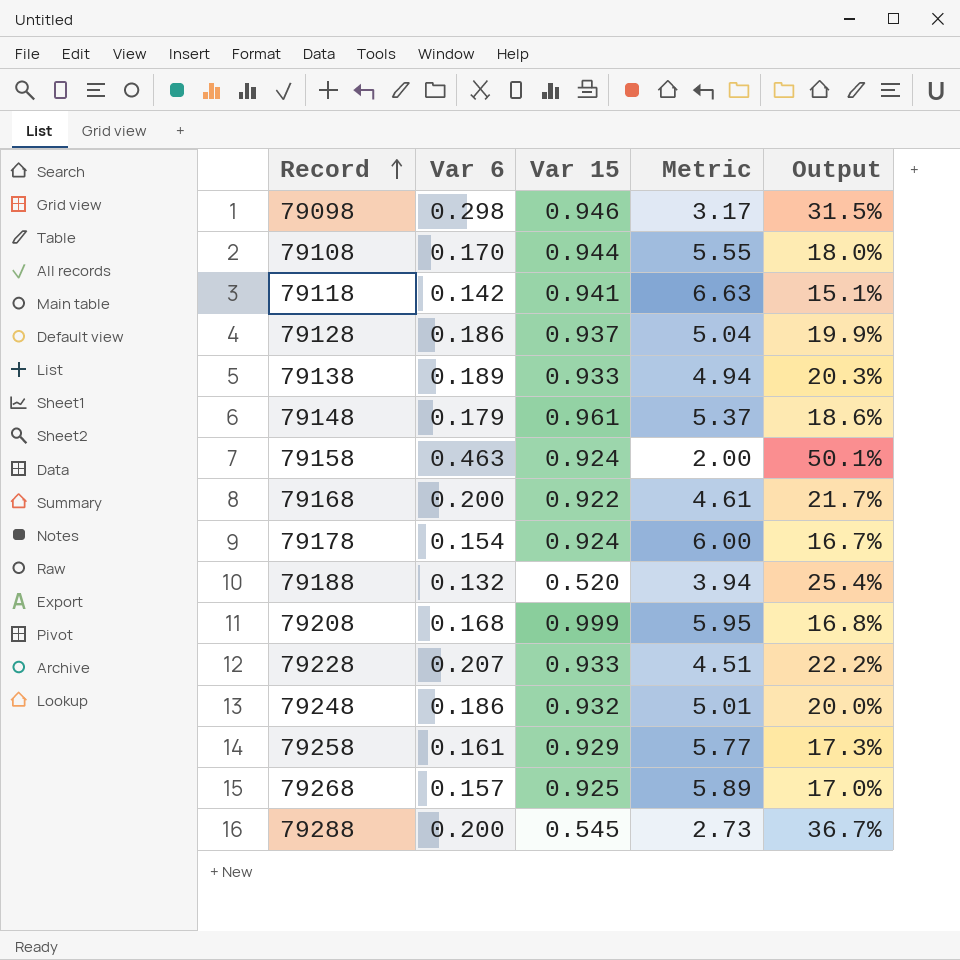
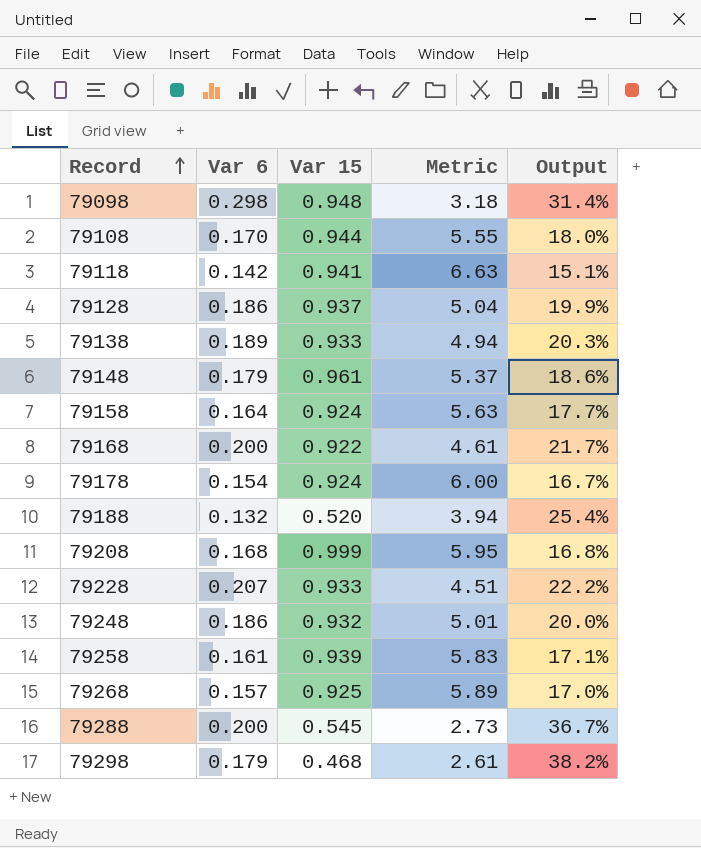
79098 | Var 15: 0.946 -> 0.948
79098 | Metric: 3.17 -> 3.18
79098 | Output: 31.5% -> 31.4%
79158 | Var 6: 0.463 -> 0.164
79158 | Metric: 2.00 -> 5.63
79158 | Output: 50.1% -> 17.7%
79258 | Var 15: 0.929 -> 0.939
79258 | Metric: 5.77 -> 5.83
79258 | Output: 17.3% -> 17.1%
row 79298: none -> 0.179 | 0.468 | 2.61 | 38.2%

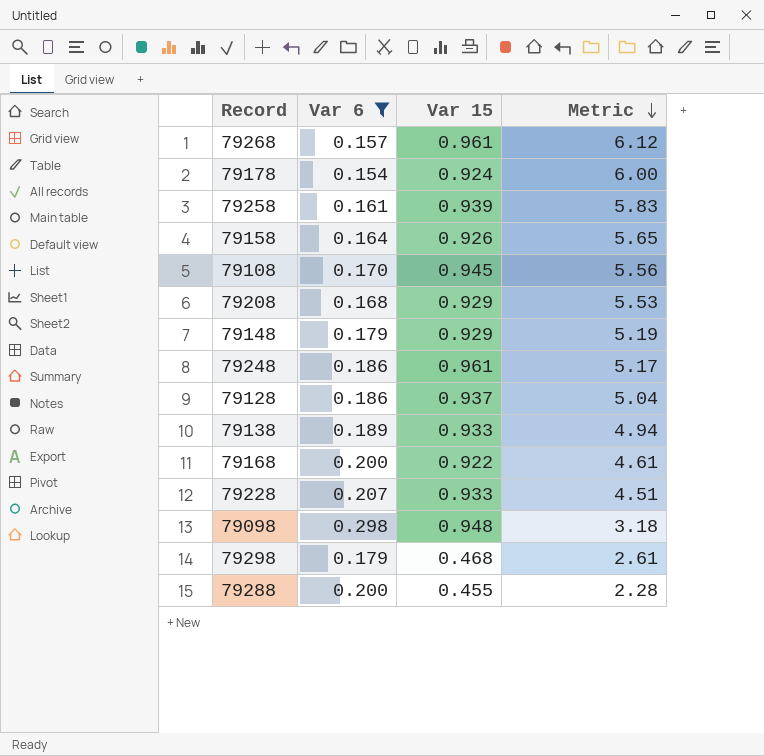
filter: none -> Var 6 >= 0.154
row order: Record ascending -> Metric descending
column Output | formula: [Var 6] / [Var 15] -> none
79268 | Var 15: 0.925 -> 0.961
79268 | Metric: 5.89 -> 6.12
79158 | Var 15: 0.924 -> 0.926
79158 | Metric: 5.63 -> 5.65
79108 | Var 15: 0.944 -> 0.945
79108 | Metric: 5.55 -> 5.56
79208 | Var 15: 0.999 -> 0.929
79208 | Metric: 5.95 -> 5.53
79148 | Var 15: 0.961 -> 0.929
79148 | Metric: 5.37 -> 5.19
79248 | Var 15: 0.932 -> 0.961
79248 | Metric: 5.01 -> 5.17
79288 | Var 15: 0.545 -> 0.455
79288 | Metric: 2.73 -> 2.28

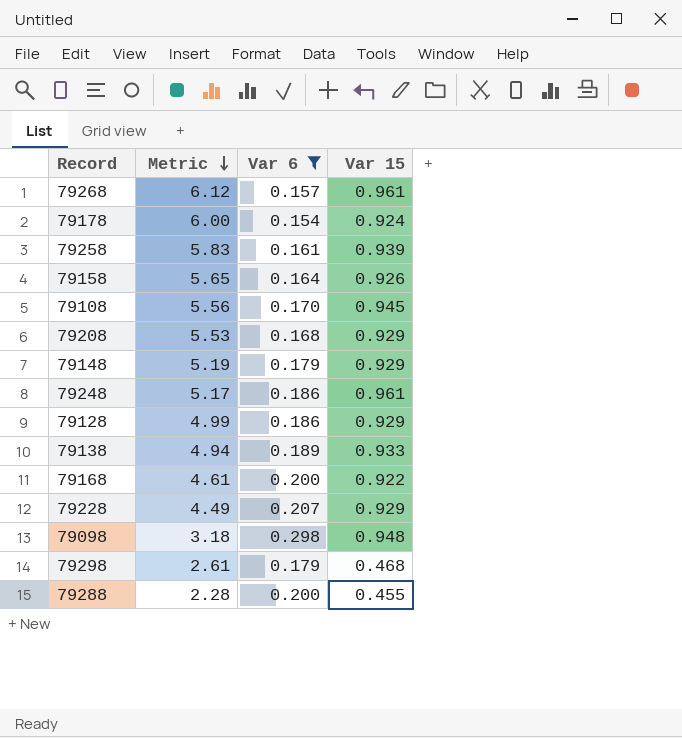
column Metric | position: 4 -> 2
79128 | Metric: 5.04 -> 4.99
79128 | Var 15: 0.937 -> 0.929
79228 | Metric: 4.51 -> 4.49
79228 | Var 15: 0.933 -> 0.929

